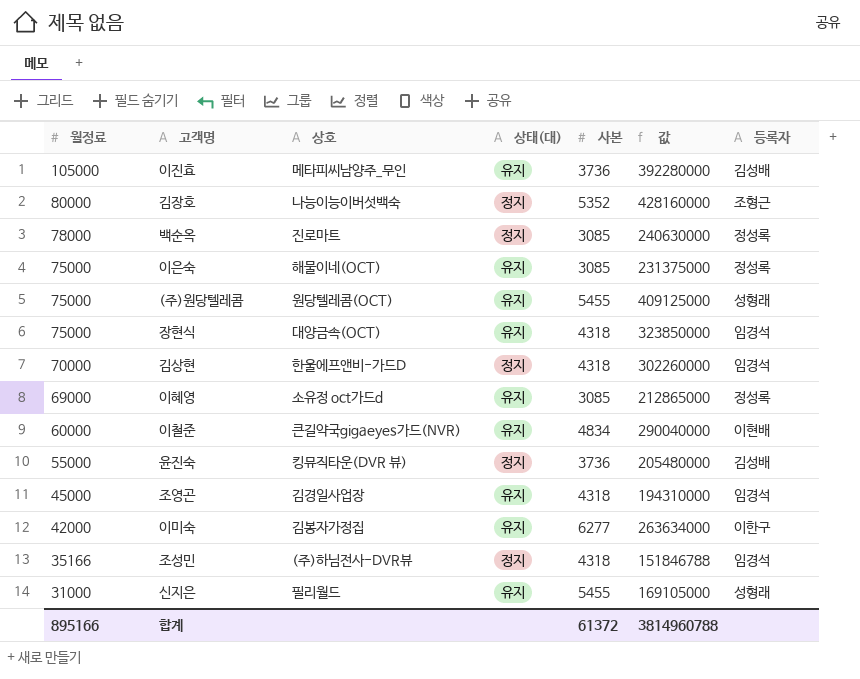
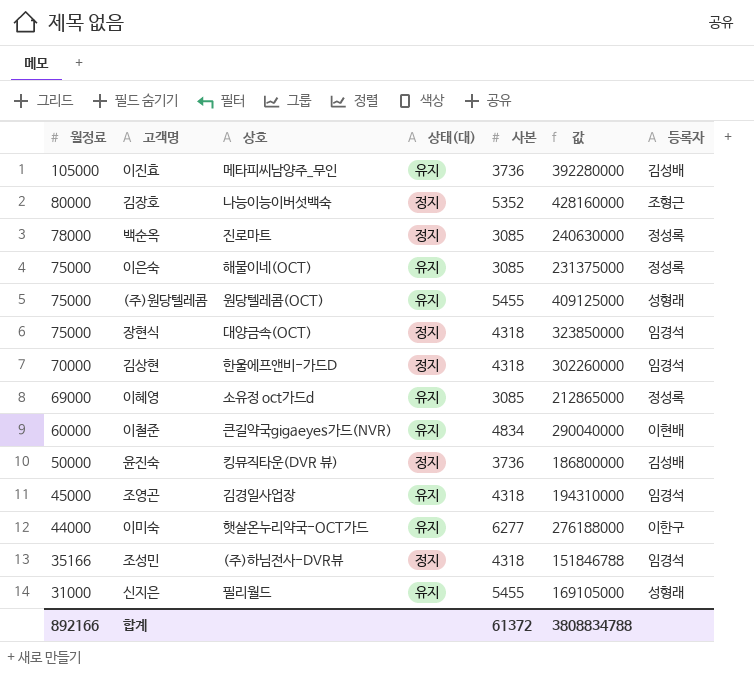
장현식 | 상태(대): 유지 -> 정지
윤진숙 | 월정료: 55000 -> 50000
윤진숙 | 값: 205480000 -> 186800000
이미숙 | 월정료: 42000 -> 44000
이미숙 | 상호: 김봉자가정집 -> 햇살온누리약국-OCT가드
이미숙 | 값: 263634000 -> 276188000
합계 | 월정료: 895166 -> 892166
합계 | 값: 3814960788 -> 3808834788

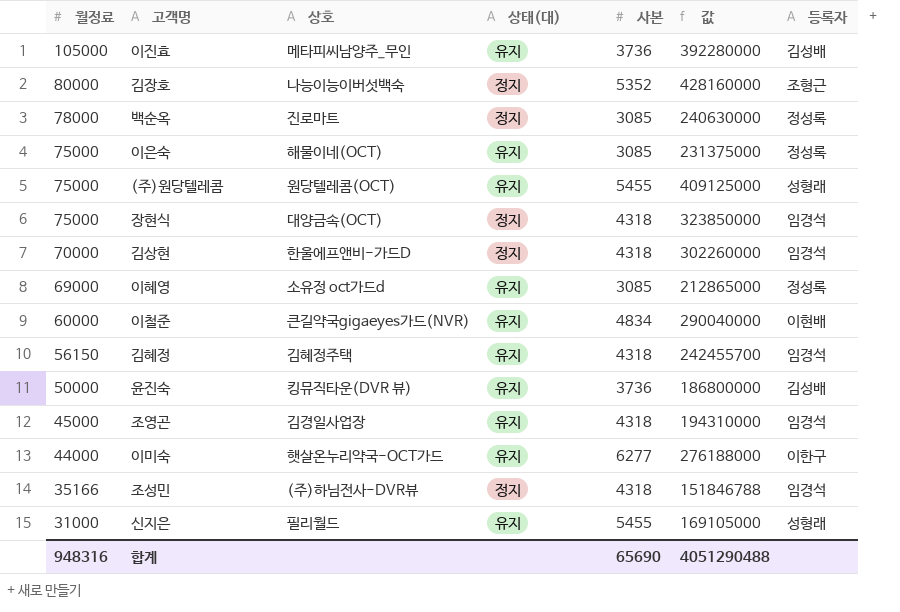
row 김혜정: none -> 56150 | 김혜정주택 | 유지 | 4318 | 242455700 | 임경석
윤진숙 | 상태(대): 정지 -> 유지
합계 | 월정료: 892166 -> 948316
합계 | 사본: 61372 -> 65690
합계 | 값: 3808834788 -> 4051290488

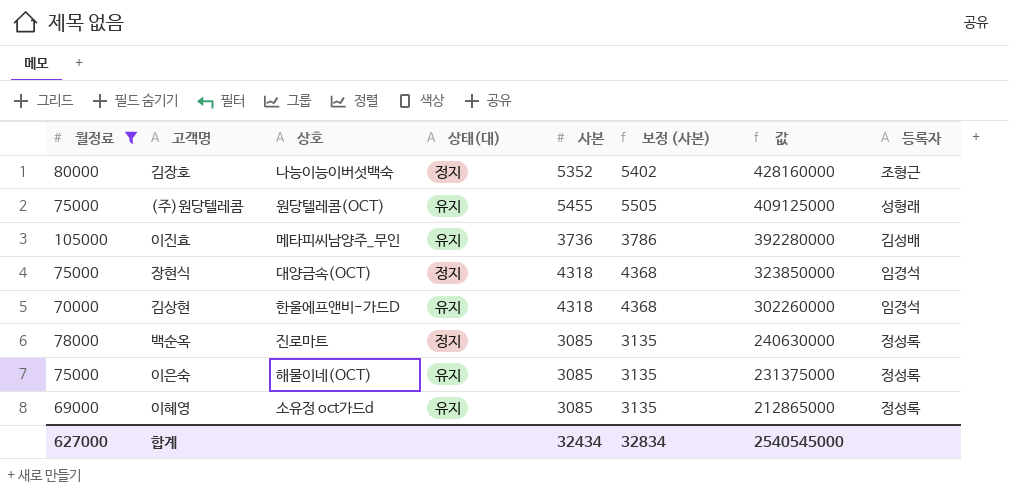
filter: none -> 월정료 >= 69000
row order: 월정료 descending -> 값 descending
column 보정 (사본) | formula: none -> [사본] + 50
김상현 | 상태(대): 정지 -> 유지
합계 | 월정료: 948316 -> 627000
합계 | 사본: 65690 -> 32434
합계 | 값: 4051290488 -> 2540545000

